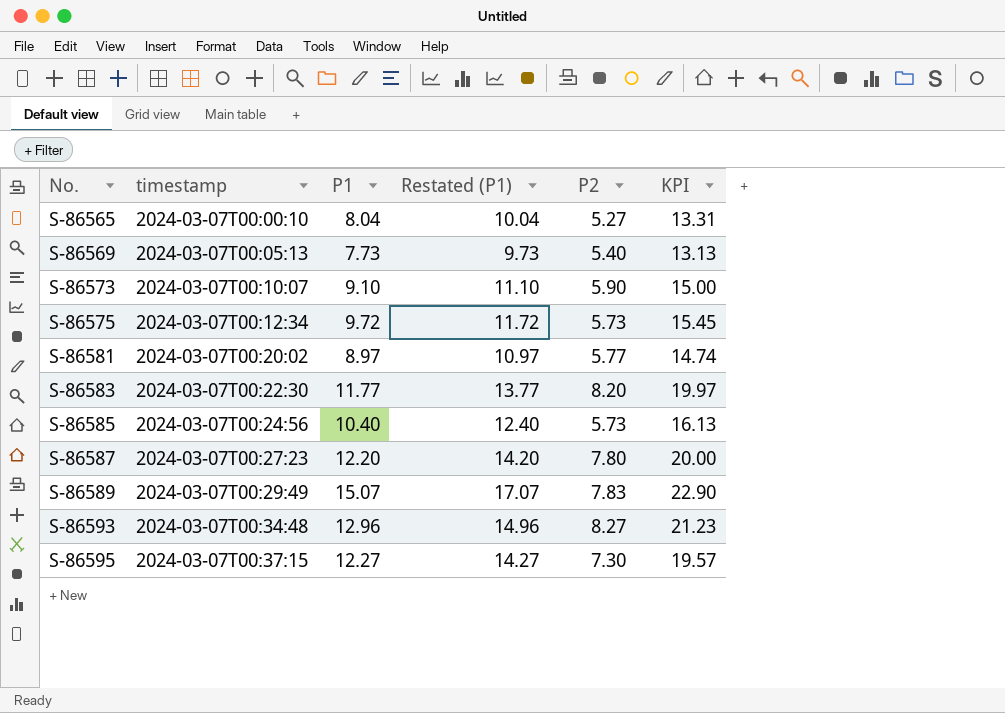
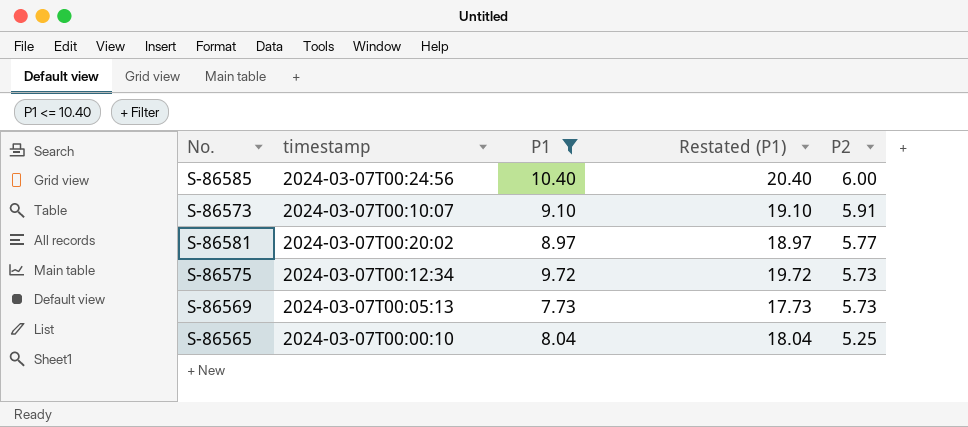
filter: none -> P1 <= 10.40
row order: No. ascending -> P2 descending
column KPI | formula: [P1] + [P2] -> none
column Restated (P1) | formula: [P1] + 2 -> [P1] + 10
S-86585 | P2: 5.73 -> 6.00
S-86573 | P2: 5.90 -> 5.91
S-86569 | P2: 5.40 -> 5.73
S-86565 | P2: 5.27 -> 5.25

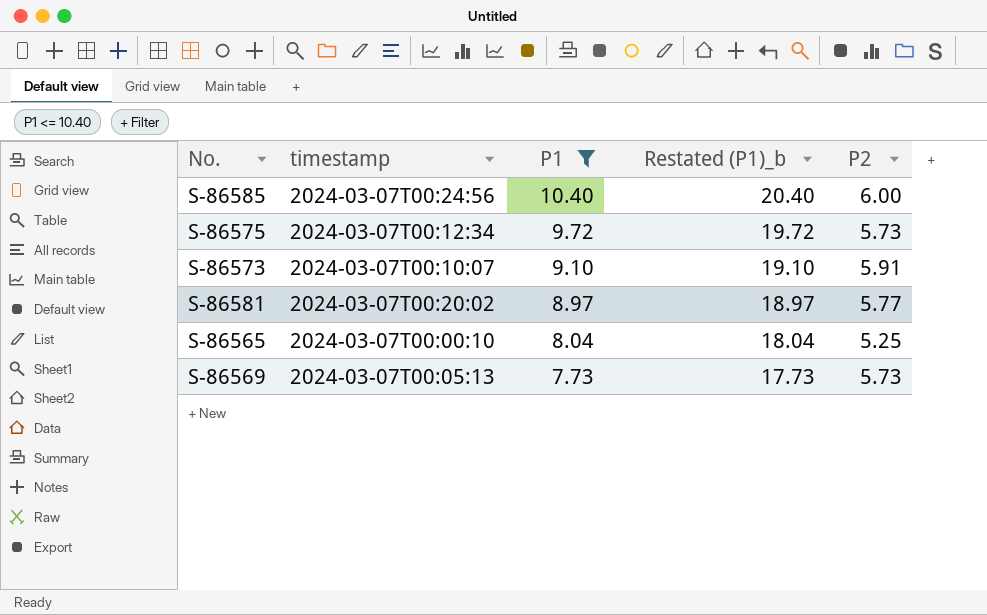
row order: P2 descending -> P1 descending
column name: Restated (P1) -> Restated (P1)_b

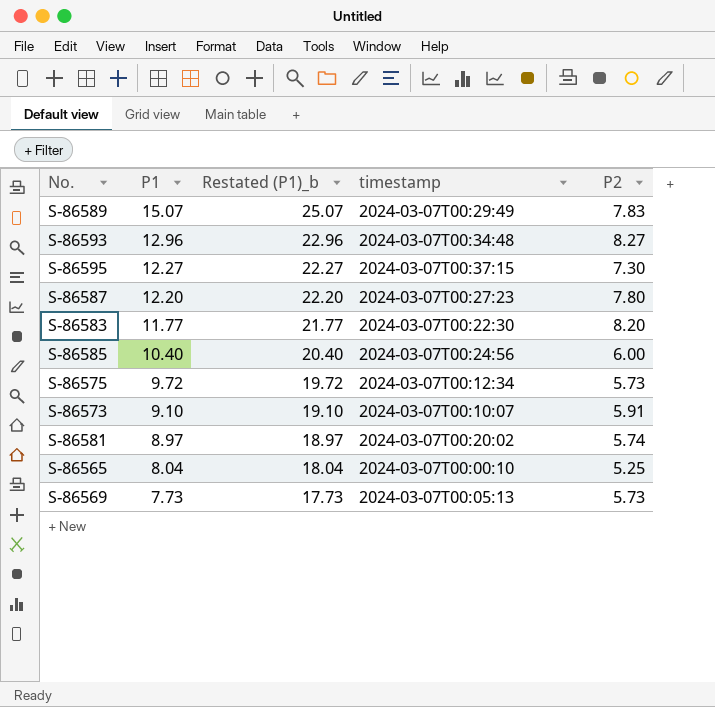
filter: P1 <= 10.40 -> none
column timestamp | position: 2 -> 4
S-86581 | P2: 5.77 -> 5.74

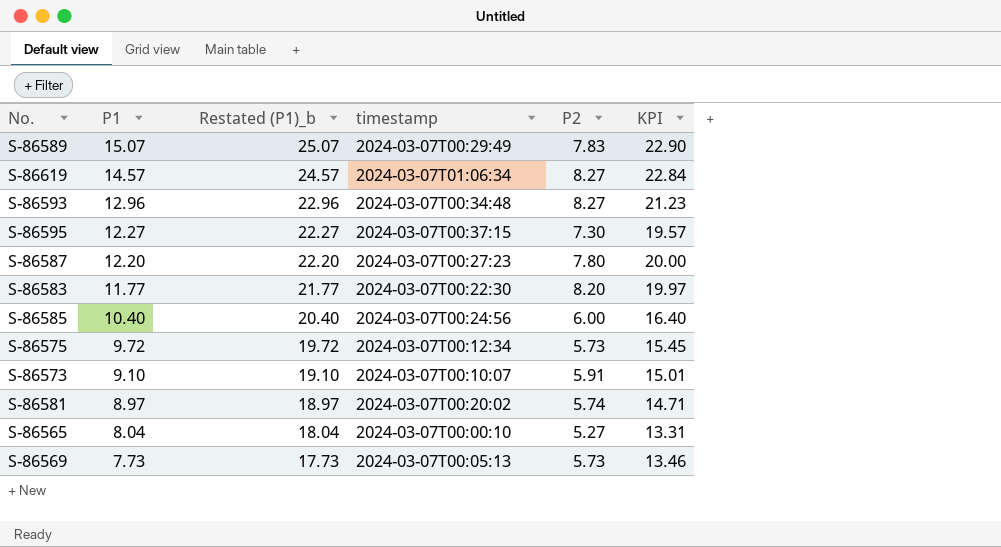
column KPI | formula: none -> [P1] + [P2]
row S-86619: none -> 14.57 | 24.57 | 2024-03-07T01:06:34 | 8.27 | 22.84
S-86565 | P2: 5.25 -> 5.27

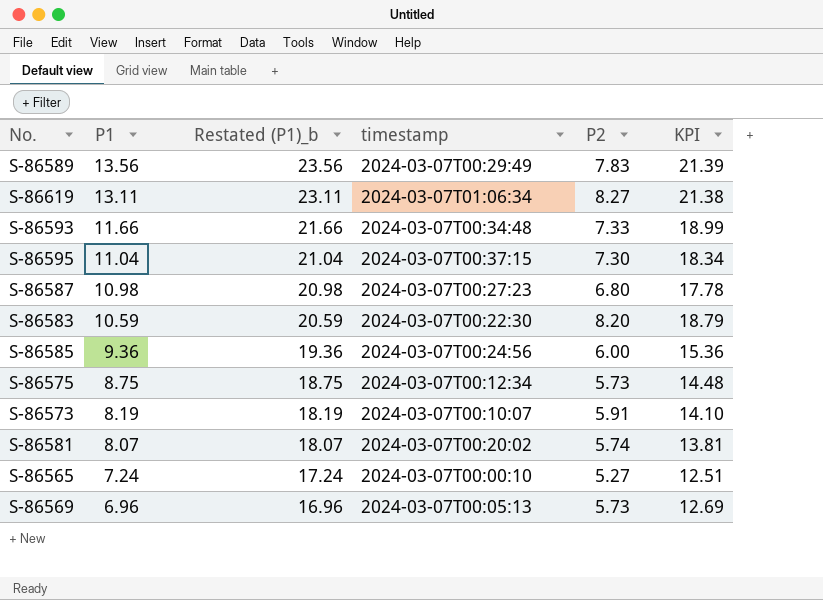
S-86589 | P1: 15.07 -> 13.56
S-86589 | Restated (P1)_b: 25.07 -> 23.56
S-86589 | KPI: 22.90 -> 21.39
S-86619 | P1: 14.57 -> 13.11
S-86619 | Restated (P1)_b: 24.57 -> 23.11
S-86619 | KPI: 22.84 -> 21.38
S-86593 | P1: 12.96 -> 11.66
S-86593 | Restated (P1)_b: 22.96 -> 21.66
S-86593 | P2: 8.27 -> 7.33
S-86593 | KPI: 21.23 -> 18.99
S-86595 | P1: 12.27 -> 11.04
S-86595 | Restated (P1)_b: 22.27 -> 21.04
S-86595 | KPI: 19.57 -> 18.34
S-86587 | P1: 12.20 -> 10.98
S-86587 | Restated (P1)_b: 22.20 -> 20.98
S-86587 | P2: 7.80 -> 6.80
S-86587 | KPI: 20.00 -> 17.78
S-86583 | P1: 11.77 -> 10.59
S-86583 | Restated (P1)_b: 21.77 -> 20.59
S-86583 | KPI: 19.97 -> 18.79
S-86585 | P1: 10.40 -> 9.36
S-86585 | Restated (P1)_b: 20.40 -> 19.36
S-86585 | KPI: 16.40 -> 15.36
S-86575 | P1: 9.72 -> 8.75
S-86575 | Restated (P1)_b: 19.72 -> 18.75
S-86575 | KPI: 15.45 -> 14.48
S-86573 | P1: 9.10 -> 8.19
S-86573 | Restated (P1)_b: 19.10 -> 18.19
S-86573 | KPI: 15.01 -> 14.10
S-86581 | P1: 8.97 -> 8.07
S-86581 | Restated (P1)_b: 18.97 -> 18.07
S-86581 | KPI: 14.71 -> 13.81
S-86565 | P1: 8.04 -> 7.24
S-86565 | Restated (P1)_b: 18.04 -> 17.24
S-86565 | KPI: 13.31 -> 12.51
S-86569 | P1: 7.73 -> 6.96
S-86569 | Restated (P1)_b: 17.73 -> 16.96
S-86569 | KPI: 13.46 -> 12.69

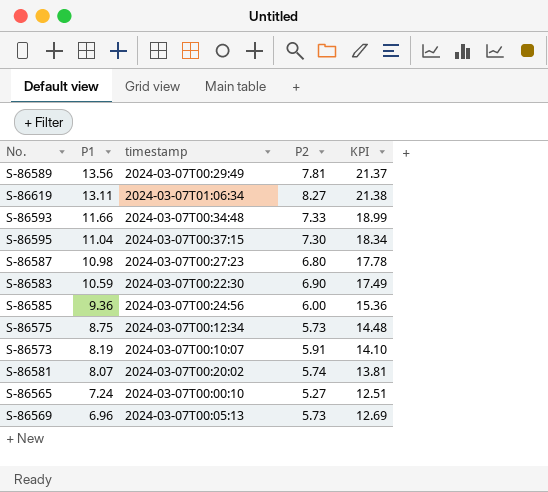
column Restated (P1)_b | formula: [P1] + 10 -> none
S-86589 | P2: 7.83 -> 7.81
S-86589 | KPI: 21.39 -> 21.37
S-86583 | P2: 8.20 -> 6.90
S-86583 | KPI: 18.79 -> 17.49

